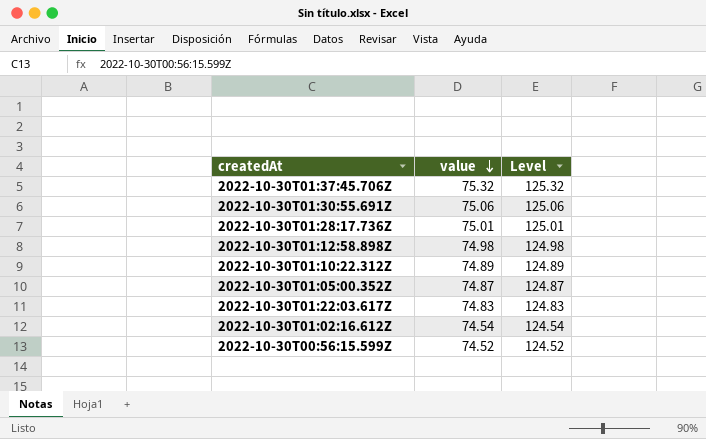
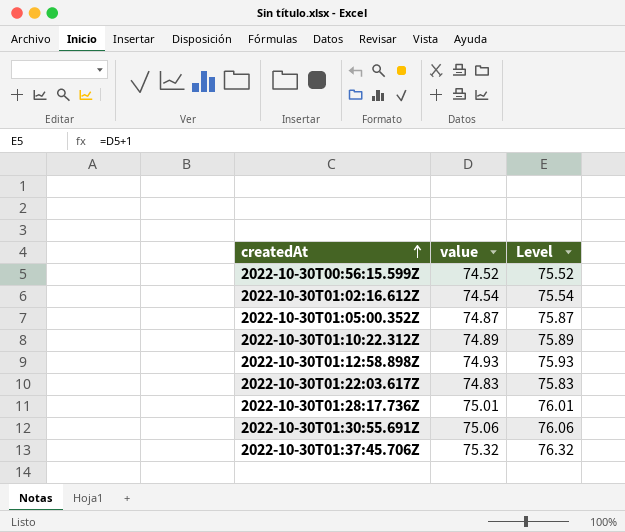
row order: value descending -> createdAt ascending
column Level | formula: [value] + 50 -> [value] + 1
2022-10-30T01:12:58.898Z | value: 74.98 -> 74.93

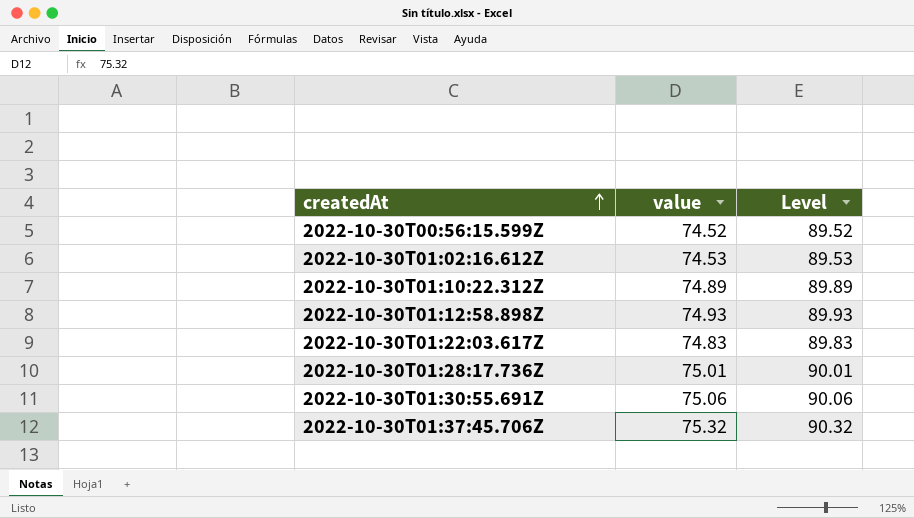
column Level | formula: [value] + 1 -> [value] + 15
row 2022-10-30T01:05:00.352Z: 74.87 | 75.87 -> none
2022-10-30T01:02:16.612Z | value: 74.54 -> 74.53

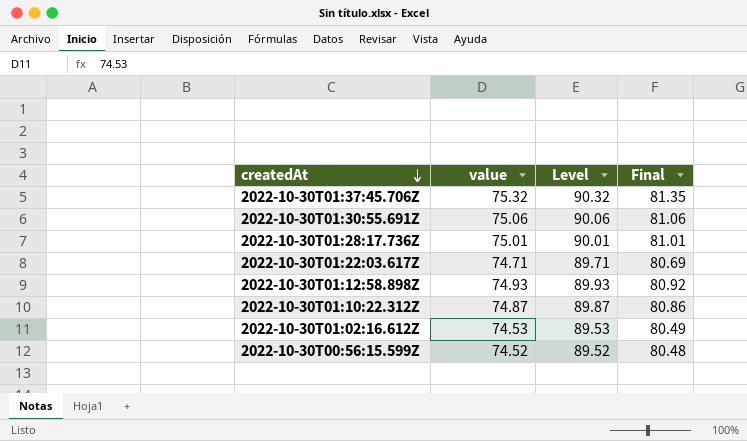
row order: createdAt ascending -> createdAt descending
column Final | formula: none -> [value] * 1.08
2022-10-30T01:22:03.617Z | value: 74.83 -> 74.71
2022-10-30T01:22:03.617Z | Level: 89.83 -> 89.71
2022-10-30T01:10:22.312Z | value: 74.89 -> 74.87
2022-10-30T01:10:22.312Z | Level: 89.89 -> 89.87

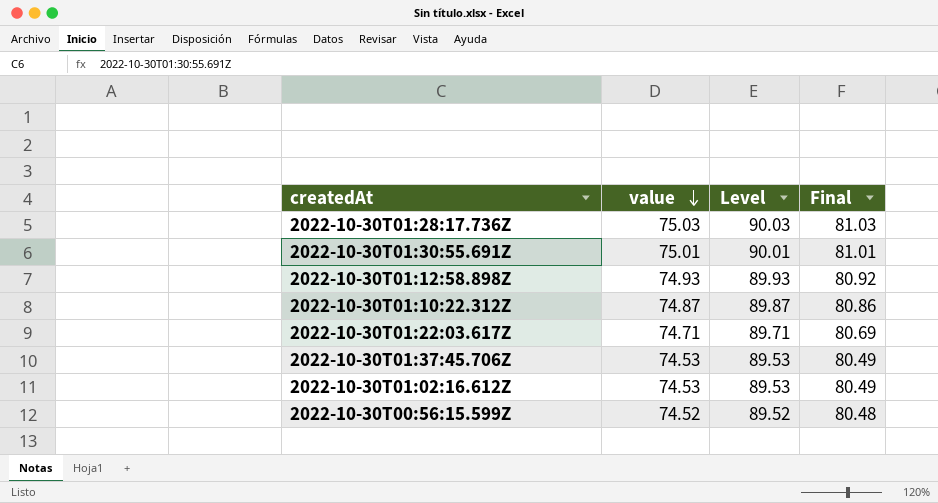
row order: createdAt descending -> value descending
2022-10-30T01:28:17.736Z | value: 75.01 -> 75.03
2022-10-30T01:28:17.736Z | Level: 90.01 -> 90.03
2022-10-30T01:28:17.736Z | Final: 81.01 -> 81.03
2022-10-30T01:30:55.691Z | value: 75.06 -> 75.01
2022-10-30T01:30:55.691Z | Level: 90.06 -> 90.01
2022-10-30T01:30:55.691Z | Final: 81.06 -> 81.01
2022-10-30T01:37:45.706Z | value: 75.32 -> 74.53
2022-10-30T01:37:45.706Z | Level: 90.32 -> 89.53
2022-10-30T01:37:45.706Z | Final: 81.35 -> 80.49

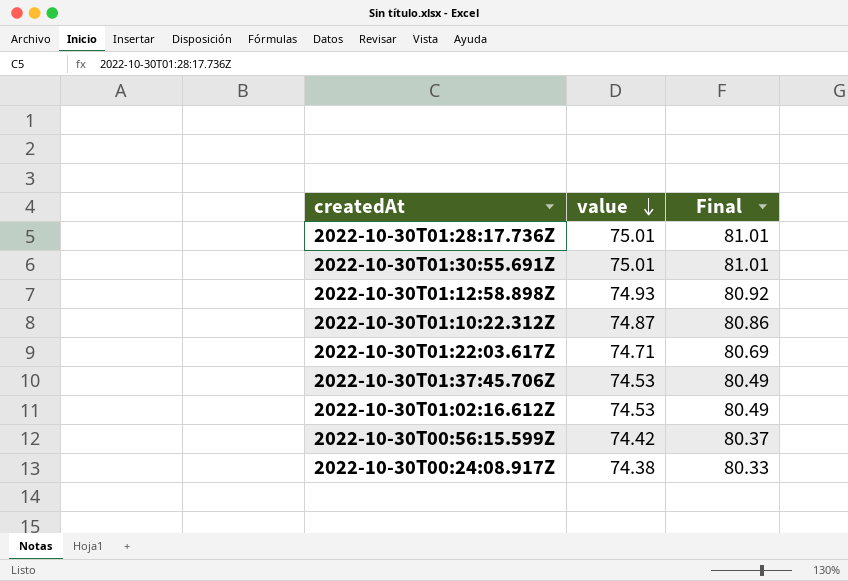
column Level | formula: [value] + 15 -> none
2022-10-30T01:28:17.736Z | value: 75.03 -> 75.01
2022-10-30T01:28:17.736Z | Final: 81.03 -> 81.01
2022-10-30T00:56:15.599Z | value: 74.52 -> 74.42
2022-10-30T00:56:15.599Z | Final: 80.48 -> 80.37
row 2022-10-30T00:24:08.917Z: none -> 74.38 | 80.33

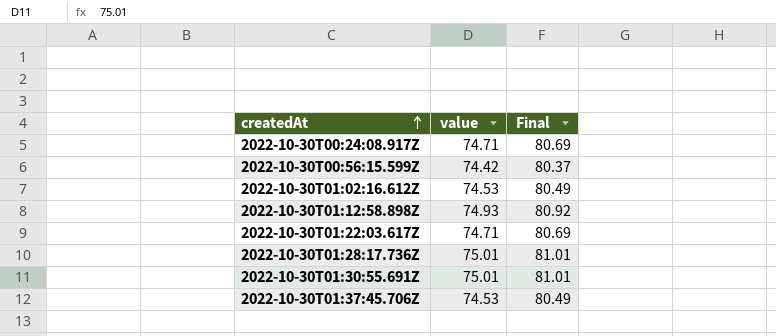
row order: value descending -> createdAt ascending
row 2022-10-30T01:10:22.312Z: 74.87 | 80.86 -> none
2022-10-30T00:24:08.917Z | value: 74.38 -> 74.71
2022-10-30T00:24:08.917Z | Final: 80.33 -> 80.69

